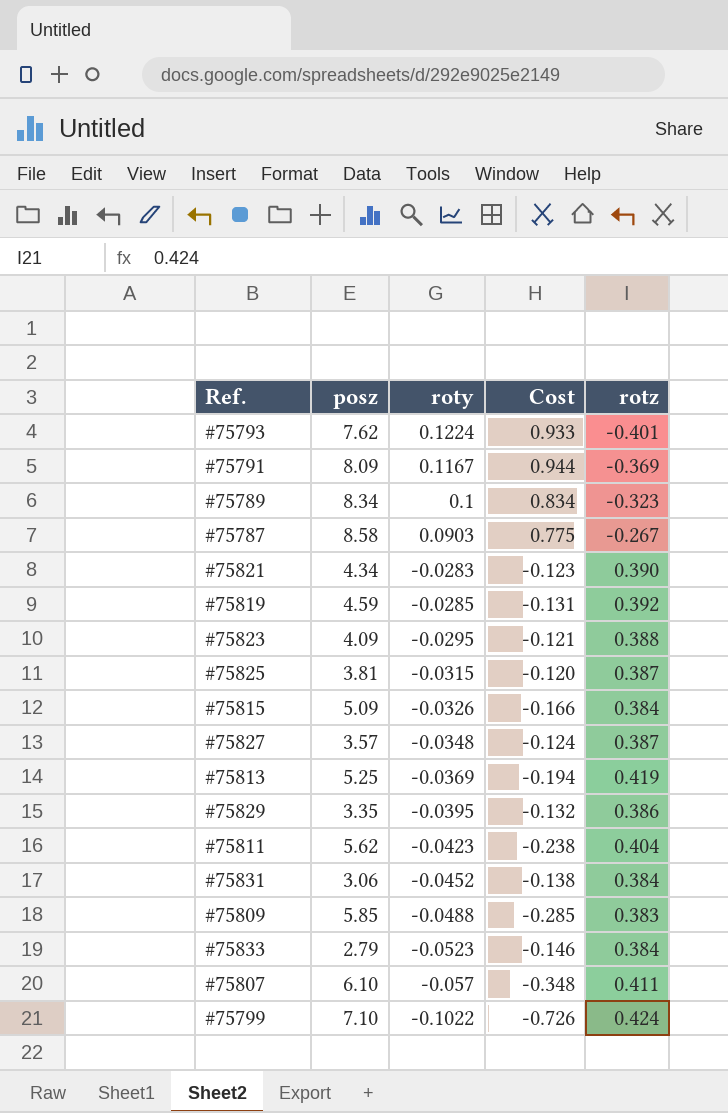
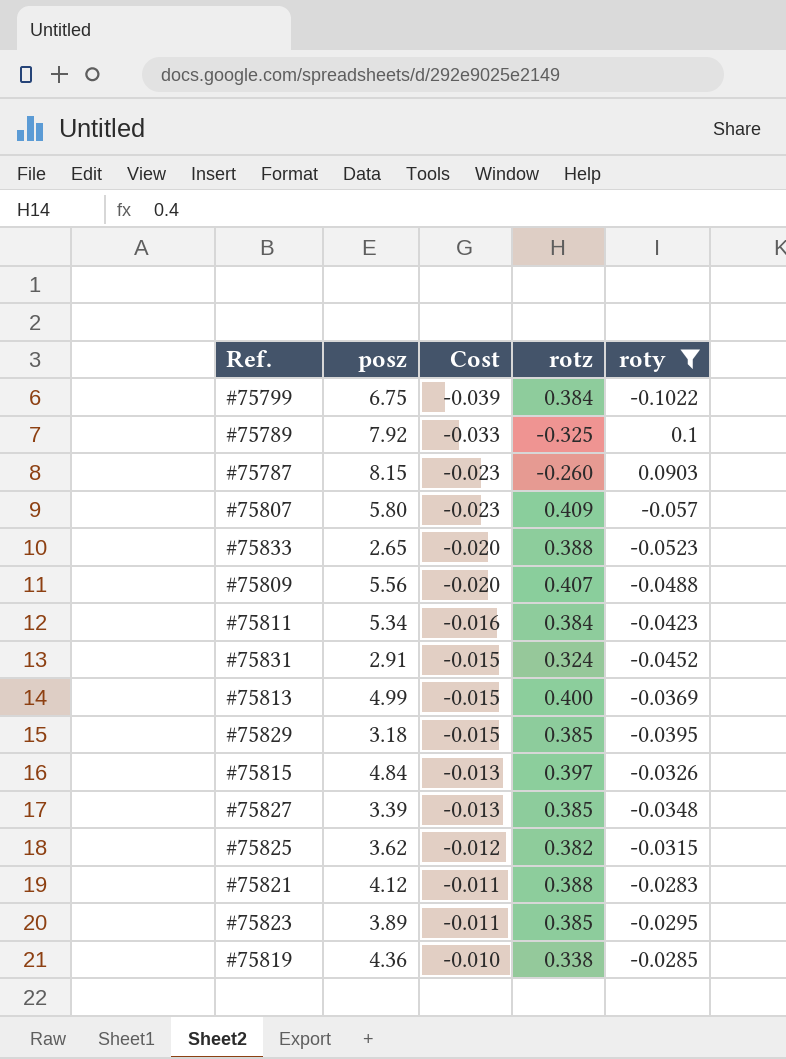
filter: none -> roty <= 0.1
row order: roty descending -> Cost ascending
column Cost | formula: [posz] * [roty] -> [rotz] * [roty]
column roty | position: 3 -> 5
#75799 | posz: 7.10 -> 6.75
#75799 | rotz: 0.424 -> 0.384
#75789 | posz: 8.34 -> 7.92
#75789 | rotz: -0.323 -> -0.325
#75787 | posz: 8.58 -> 8.15
#75787 | rotz: -0.267 -> -0.260
#75807 | posz: 6.10 -> 5.80
#75807 | rotz: 0.411 -> 0.409
#75833 | posz: 2.79 -> 2.65
#75833 | rotz: 0.384 -> 0.388
#75809 | posz: 5.85 -> 5.56
#75809 | rotz: 0.383 -> 0.407
#75811 | posz: 5.62 -> 5.34
#75811 | rotz: 0.404 -> 0.384
#75831 | posz: 3.06 -> 2.91
#75831 | rotz: 0.384 -> 0.324
#75813 | posz: 5.25 -> 4.99
#75813 | rotz: 0.419 -> 0.400
#75829 | posz: 3.35 -> 3.18
#75829 | rotz: 0.386 -> 0.385
#75815 | posz: 5.09 -> 4.84
#75815 | rotz: 0.384 -> 0.397
#75827 | posz: 3.57 -> 3.39
#75827 | rotz: 0.387 -> 0.385
#75825 | posz: 3.81 -> 3.62
#75825 | rotz: 0.387 -> 0.382
#75821 | posz: 4.34 -> 4.12
#75821 | rotz: 0.390 -> 0.388
#75823 | posz: 4.09 -> 3.89
#75823 | rotz: 0.388 -> 0.385
#75819 | posz: 4.59 -> 4.36
#75819 | rotz: 0.392 -> 0.338

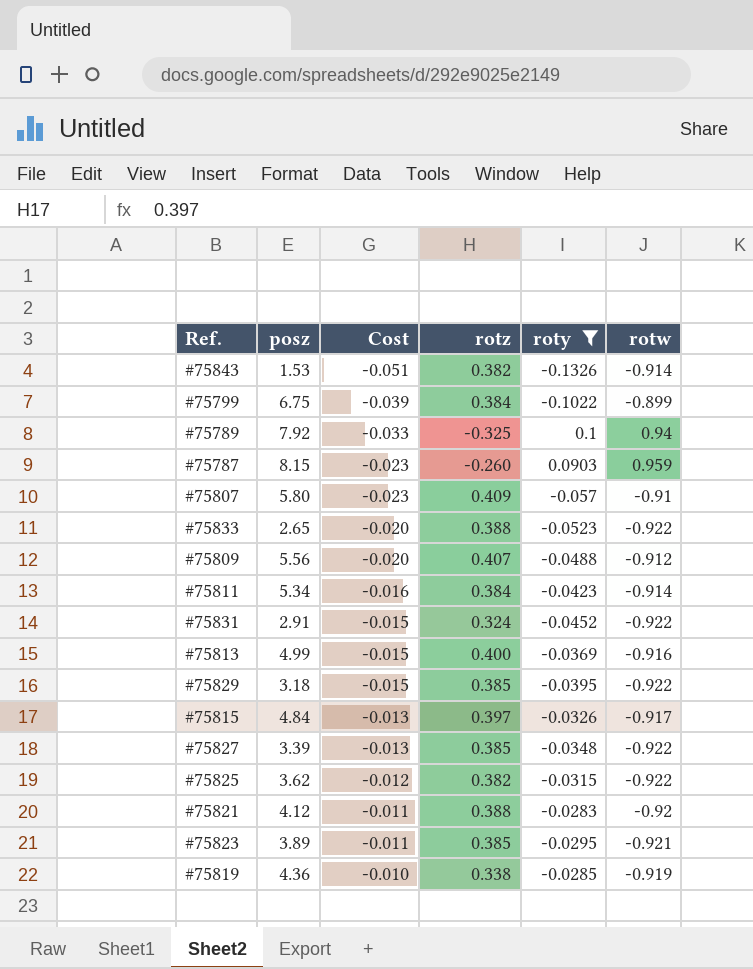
column rotw | position: none -> 6
row #75843: none -> 1.53 | -0.051 | 0.382 | -0.1326 | -0.914

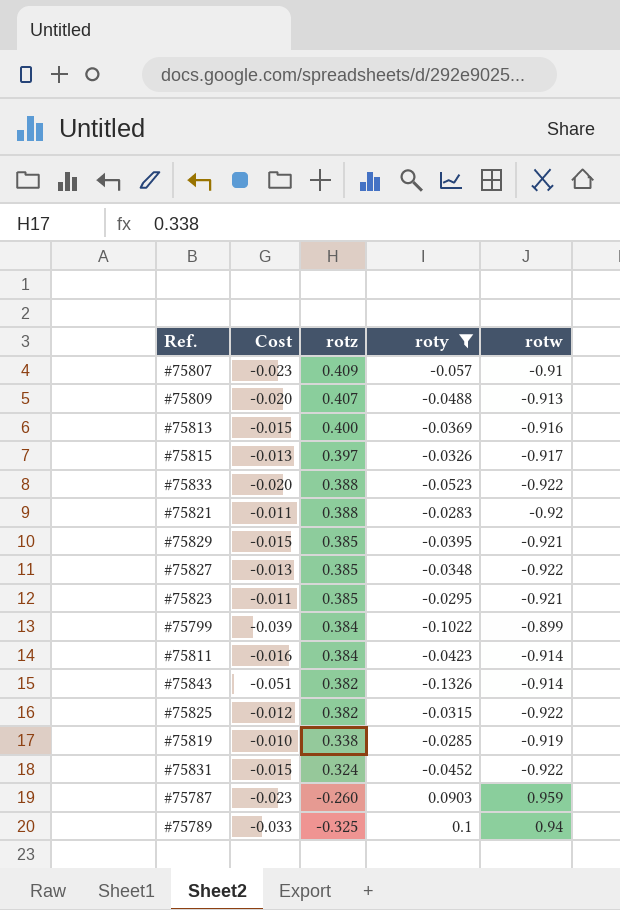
row order: Cost ascending -> rotz descending
column posz | position: 2 -> none
#75809 | rotw: -0.912 -> -0.913
#75829 | rotw: -0.922 -> -0.921

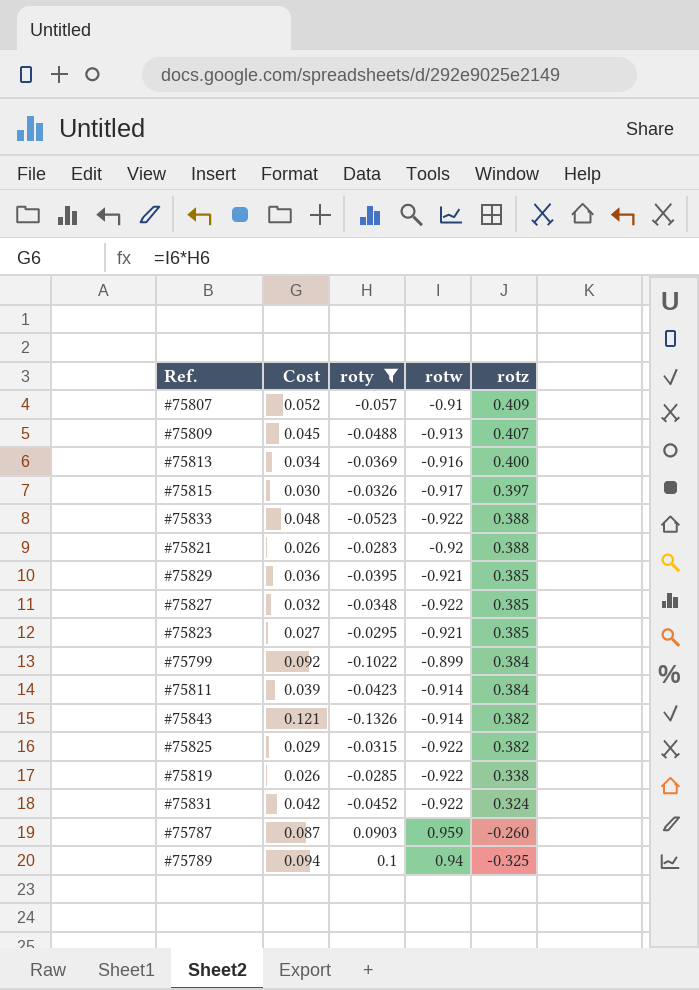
column Cost | formula: [rotz] * [roty] -> [roty] * [rotw]
column rotz | position: 3 -> 5
#75819 | rotw: -0.919 -> -0.922

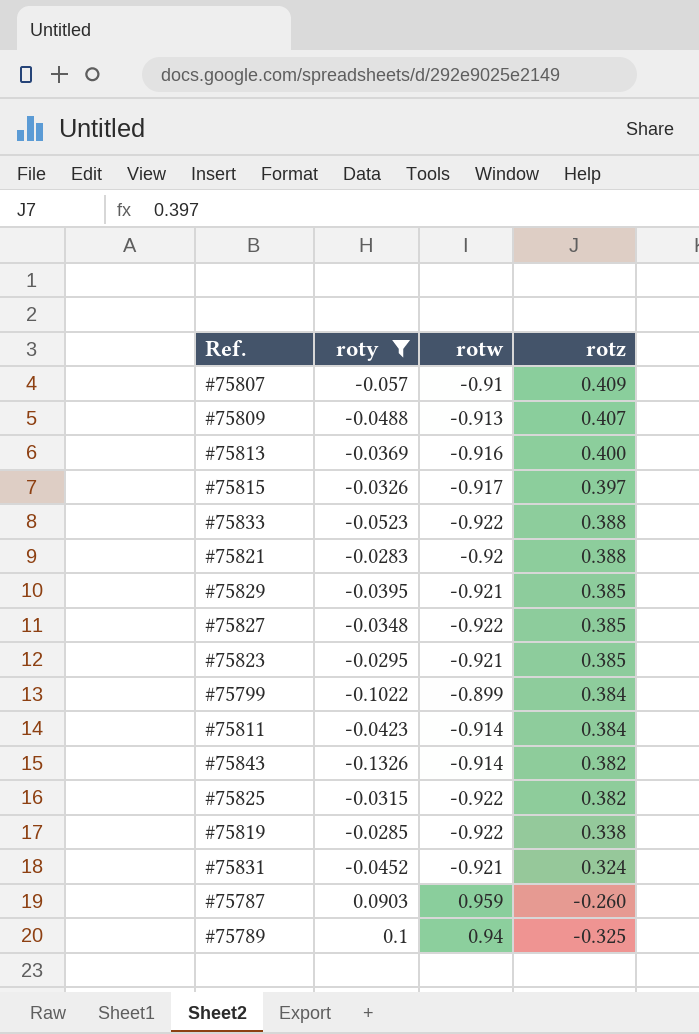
column Cost | formula: [roty] * [rotw] -> none
#75831 | rotw: -0.922 -> -0.921

